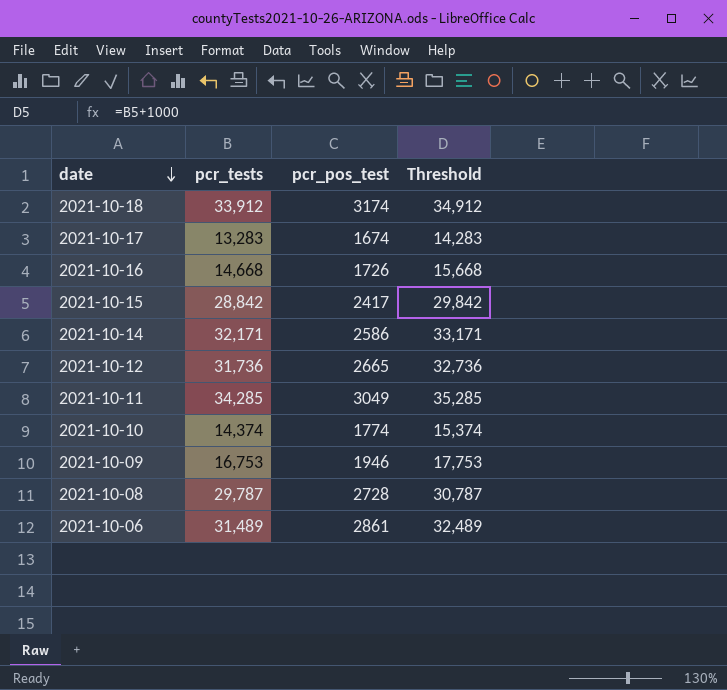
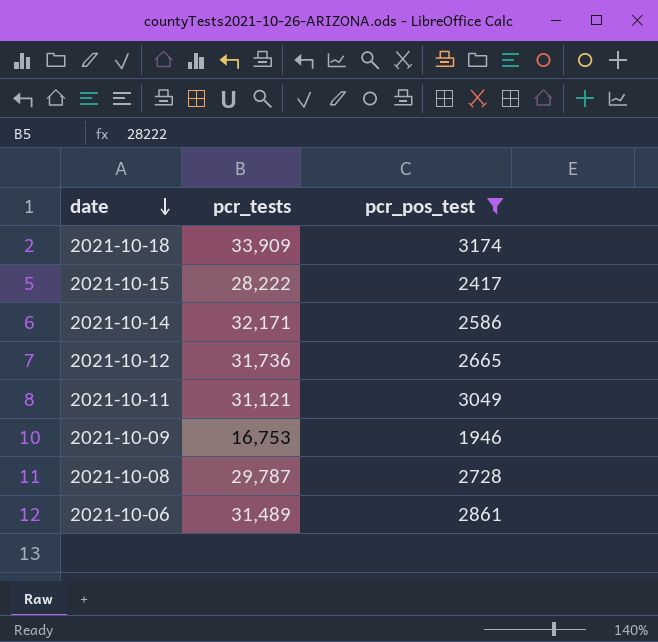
filter: none -> pcr_pos_test >= 1946
column Threshold | formula: [pcr_tests] + 1000 -> none
2021-10-18 | pcr_tests: 33,912 -> 33,909
2021-10-15 | pcr_tests: 28,842 -> 28,222
2021-10-11 | pcr_tests: 34,285 -> 31,121

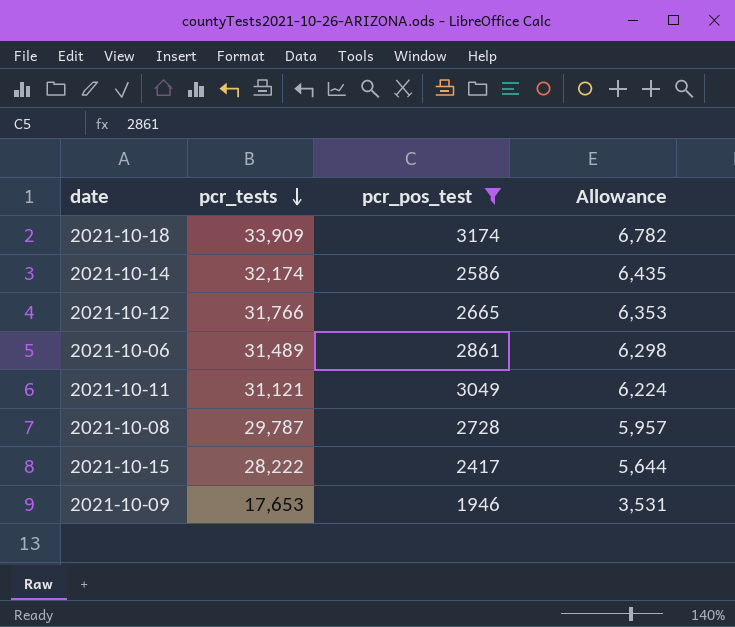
row order: date descending -> pcr_tests descending
column Allowance | formula: none -> [pcr_tests] * 0.2
2021-10-14 | pcr_tests: 32,171 -> 32,174
2021-10-12 | pcr_tests: 31,736 -> 31,766
2021-10-09 | pcr_tests: 16,753 -> 17,653

